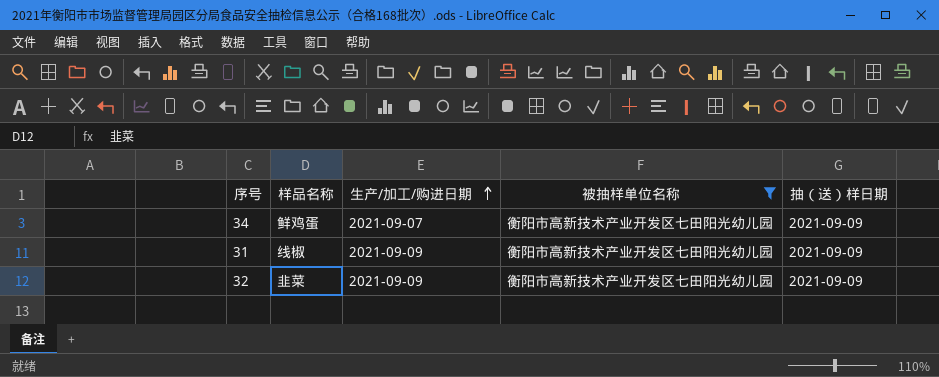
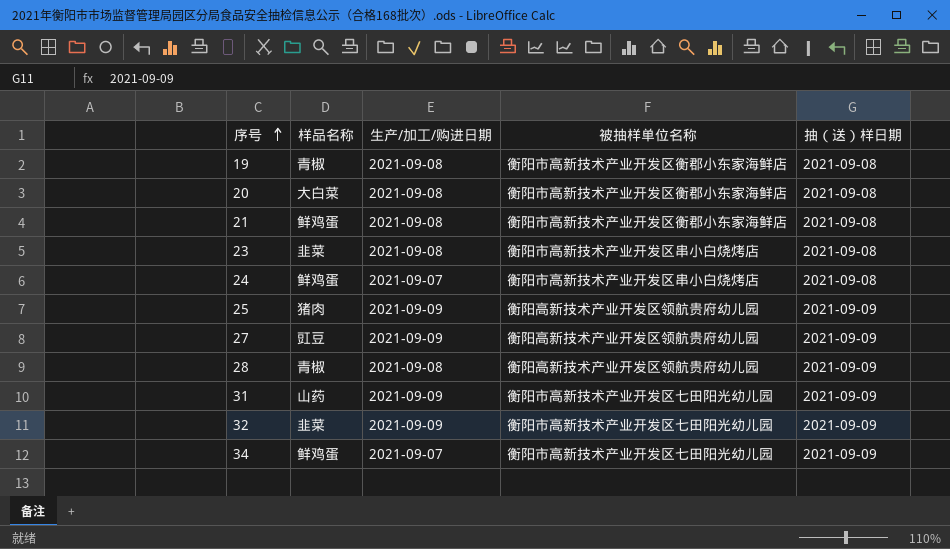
filter: 被抽样单位名称 = 衡阳市高新技术产业开发区七田阳光幼儿园 -> none
row order: 生产/加工/购进日期 ascending -> 序号 ascending
31 | 样品名称: 线椒 -> 山药

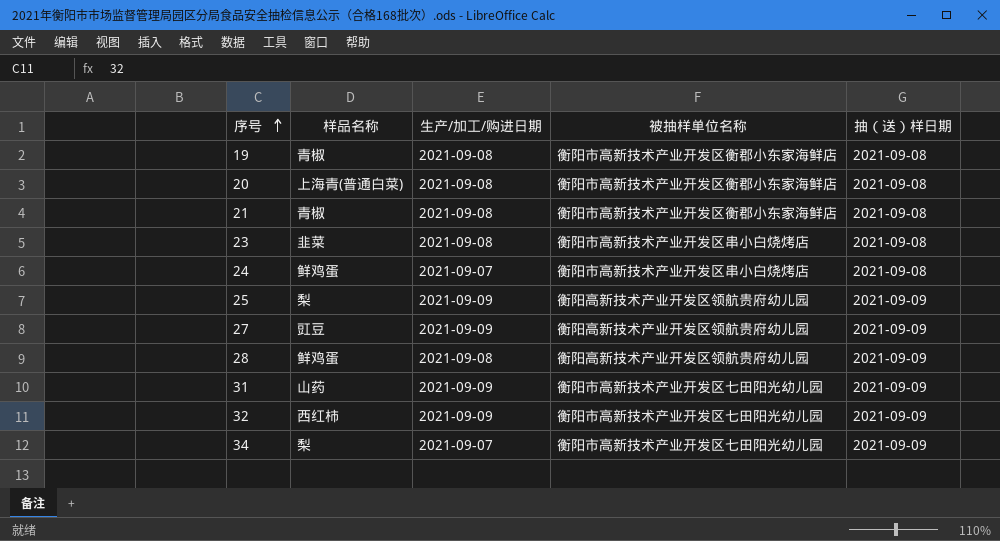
20 | 样品名称: 大白菜 -> 上海青(普通白菜)
21 | 样品名称: 鲜鸡蛋 -> 青椒
25 | 样品名称: 猪肉 -> 梨
28 | 样品名称: 青椒 -> 鲜鸡蛋
32 | 样品名称: 韭菜 -> 西红柿
34 | 样品名称: 鲜鸡蛋 -> 梨

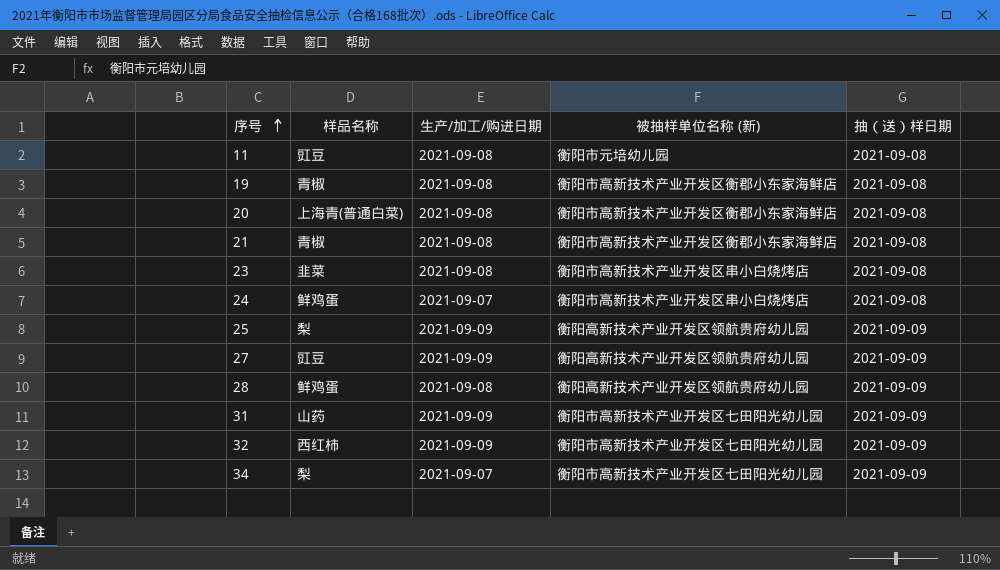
column name: 被抽样单位名称 -> 被抽样单位名称 (新)
row 11: none -> 豇豆 | 2021-09-08 | 衡阳市元培幼儿园 | 2021-09-08

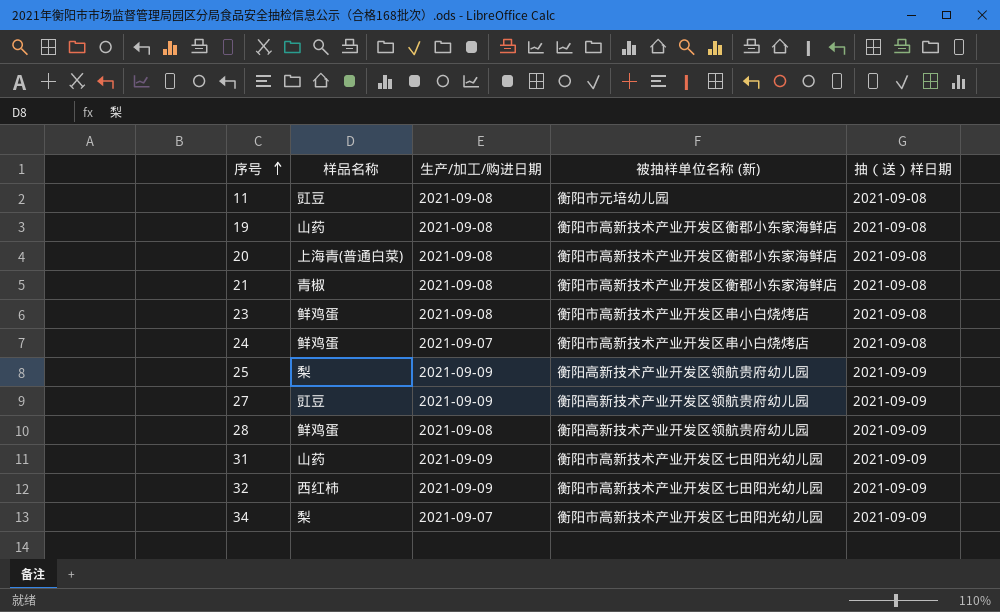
19 | 样品名称: 青椒 -> 山药
23 | 样品名称: 韭菜 -> 鲜鸡蛋

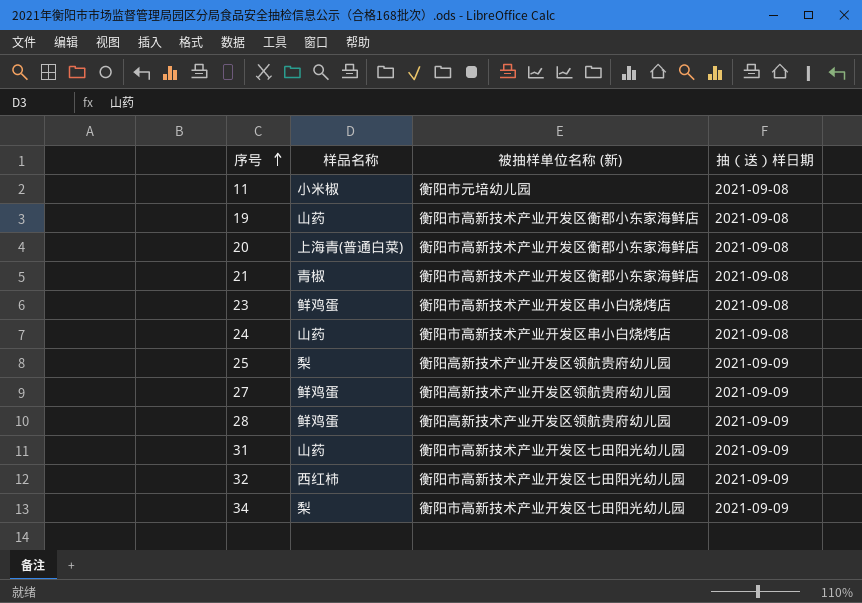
column 生产/加工/购进日期 | position: 3 -> none
11 | 样品名称: 豇豆 -> 小米椒
24 | 样品名称: 鲜鸡蛋 -> 山药
27 | 样品名称: 豇豆 -> 鲜鸡蛋

